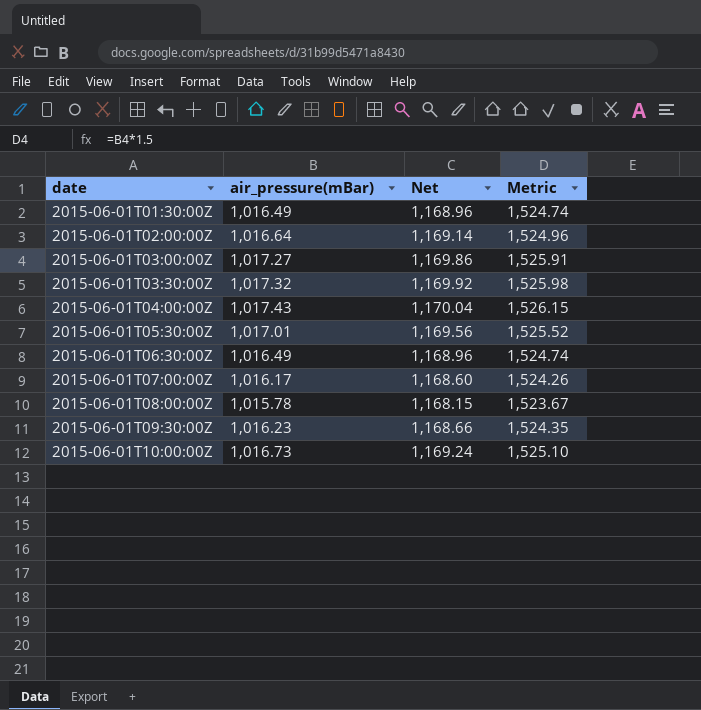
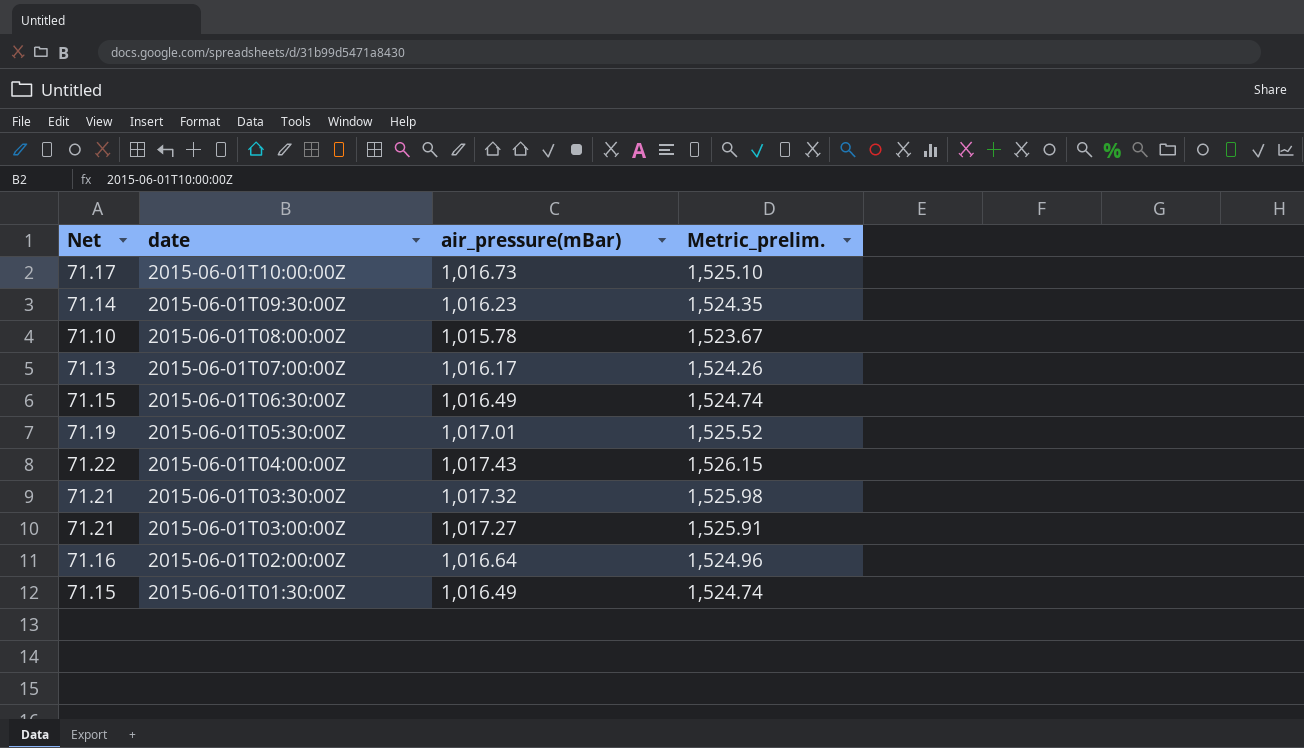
row order: date ascending -> date descending
column Net | formula: [air_pressure(mBar)] * 1.15 -> [air_pressure(mBar)] * 0.07
column Net | position: 3 -> 1
column name: Metric -> Metric_prelim.

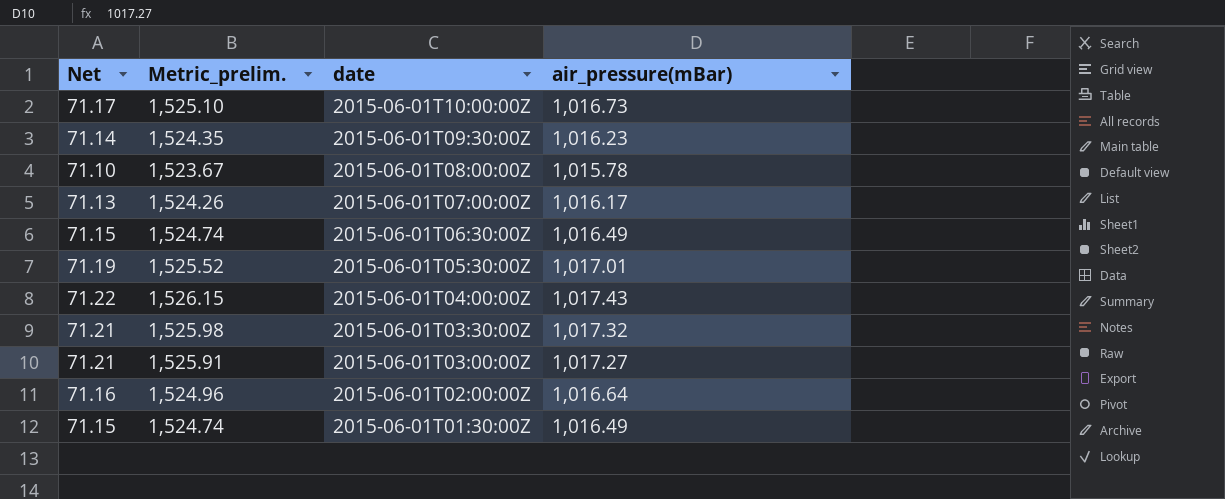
column Metric_prelim. | position: 4 -> 2

